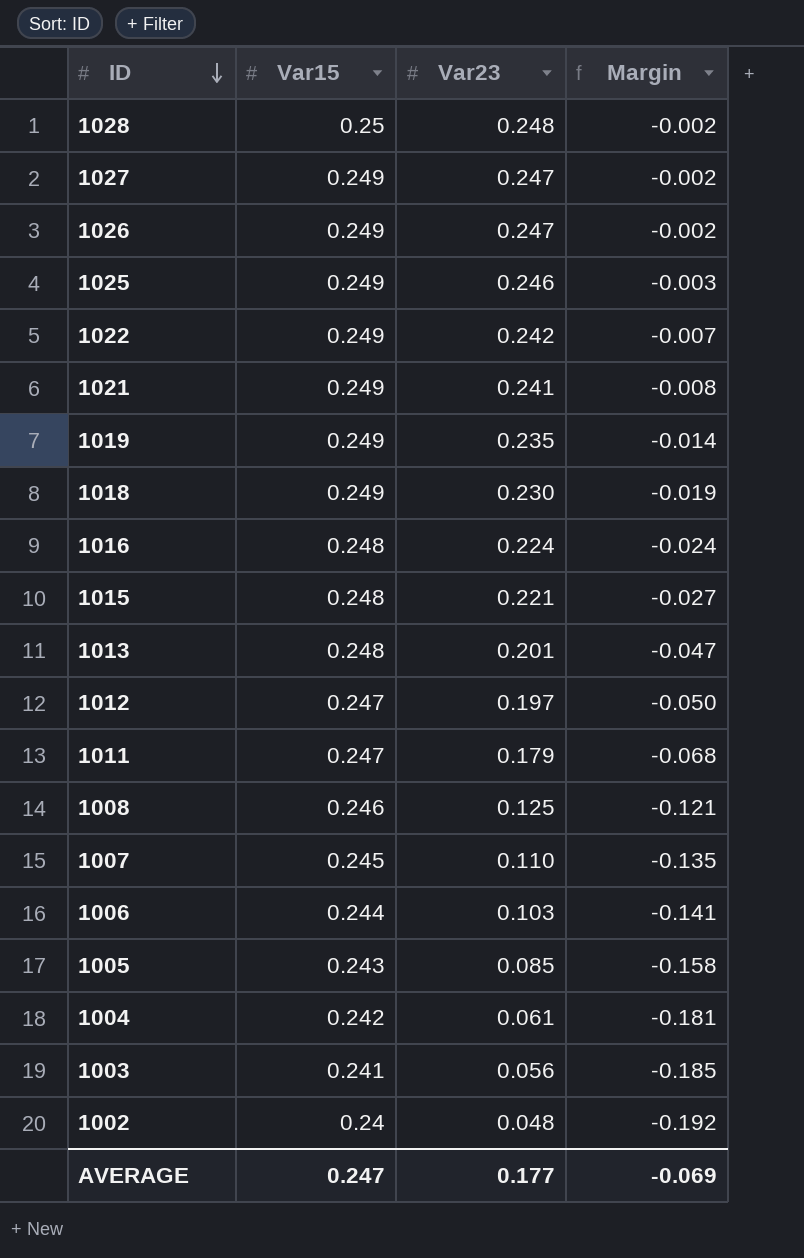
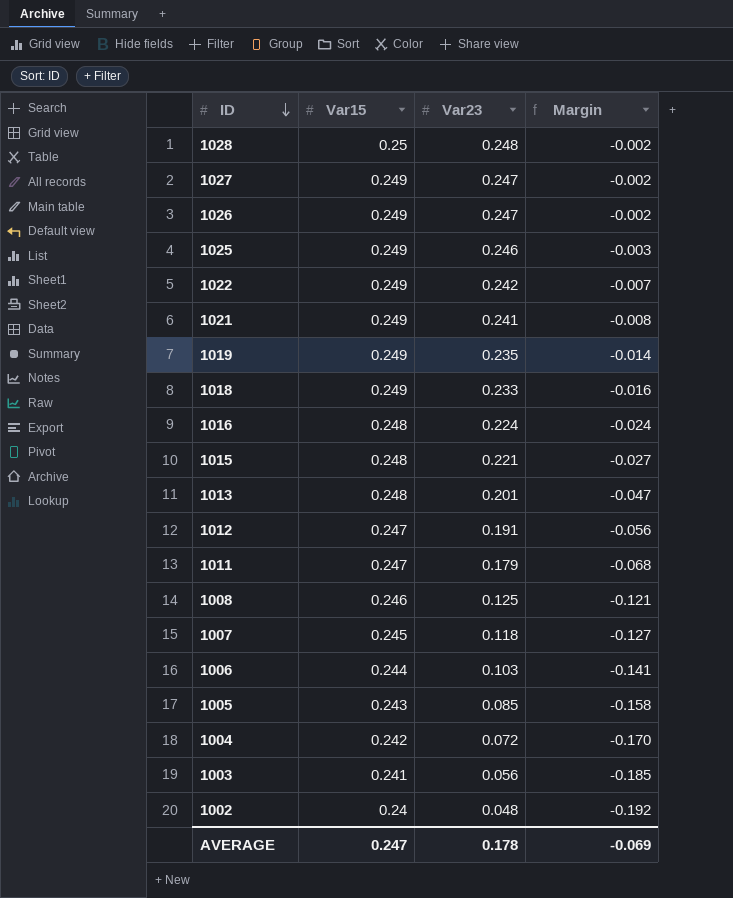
1018 | Var23: 0.230 -> 0.233
1018 | Margin: -0.019 -> -0.016
1012 | Var23: 0.197 -> 0.191
1012 | Margin: -0.050 -> -0.056
1007 | Var23: 0.110 -> 0.118
1007 | Margin: -0.135 -> -0.127
1004 | Var23: 0.061 -> 0.072
1004 | Margin: -0.181 -> -0.170
AVERAGE | Var23: 0.177 -> 0.178

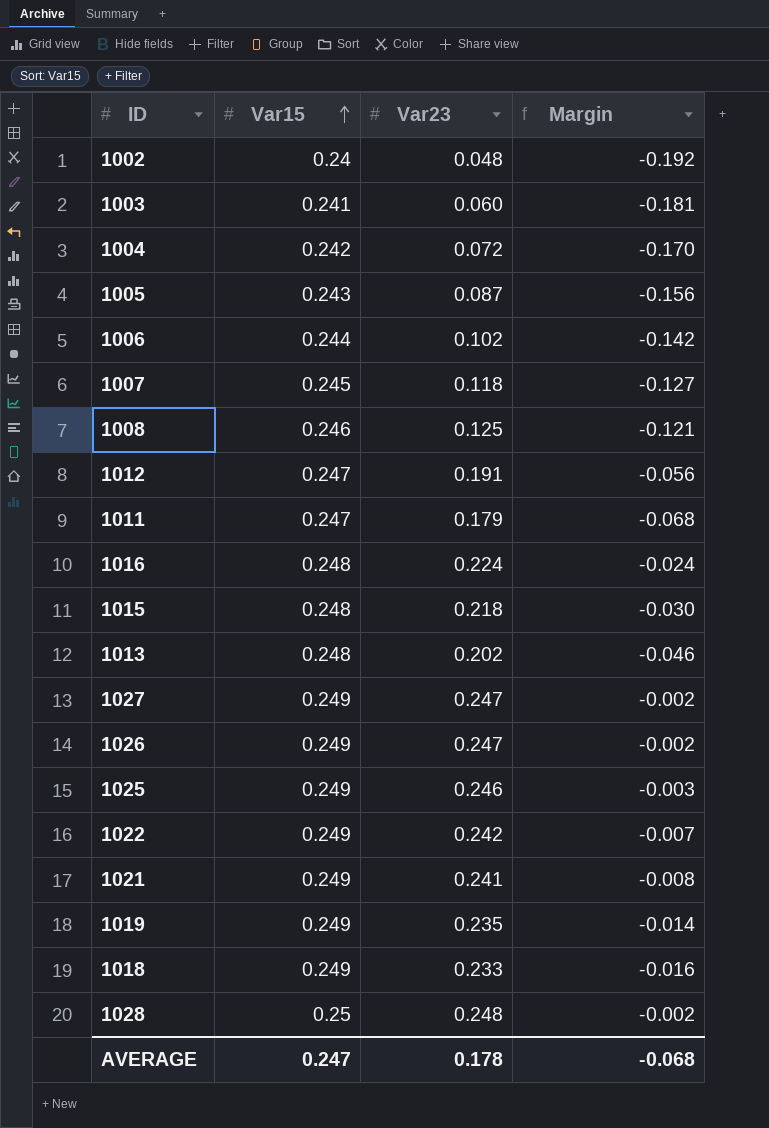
row order: ID descending -> Var15 ascending
1003 | Var23: 0.056 -> 0.060
1003 | Margin: -0.185 -> -0.181
1005 | Var23: 0.085 -> 0.087
1005 | Margin: -0.158 -> -0.156
1006 | Var23: 0.103 -> 0.102
1006 | Margin: -0.141 -> -0.142
1015 | Var23: 0.221 -> 0.218
1015 | Margin: -0.027 -> -0.030
1013 | Var23: 0.201 -> 0.202
1013 | Margin: -0.047 -> -0.046
AVERAGE | Margin: -0.069 -> -0.068

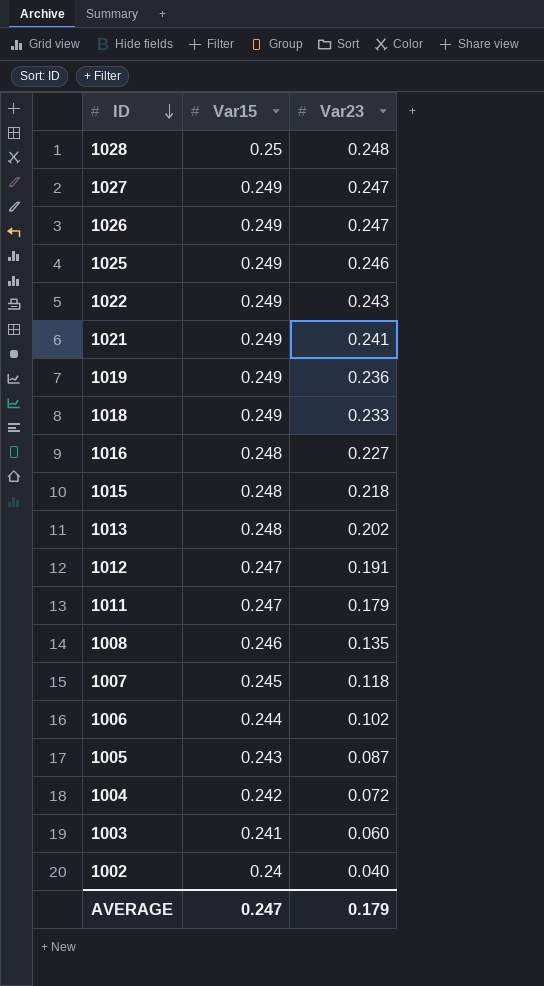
row order: Var15 ascending -> ID descending
column Margin | formula: [Var23] - [Var15] -> none
1022 | Var23: 0.242 -> 0.243
1019 | Var23: 0.235 -> 0.236
1016 | Var23: 0.224 -> 0.227
1008 | Var23: 0.125 -> 0.135
1002 | Var23: 0.048 -> 0.040
AVERAGE | Var23: 0.178 -> 0.179

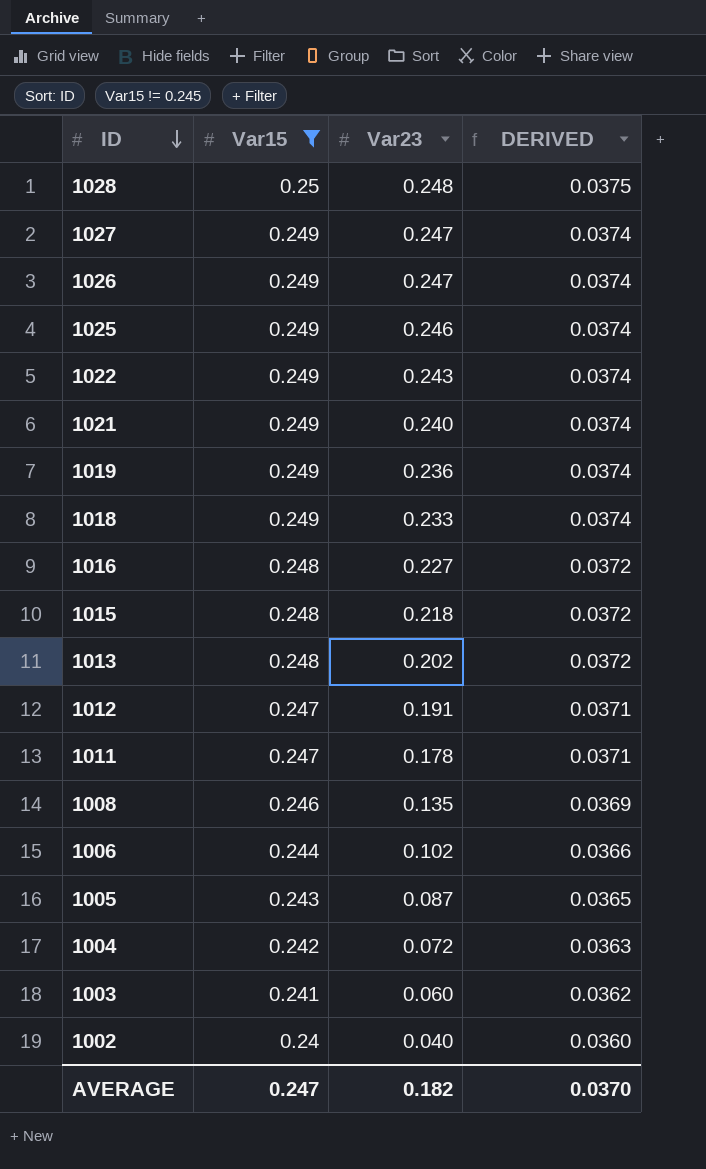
filter: none -> Var15 != 0.245
column DERIVED | formula: none -> [Var15] * 0.15
1021 | Var23: 0.241 -> 0.240
1011 | Var23: 0.179 -> 0.178
AVERAGE | Var23: 0.179 -> 0.182

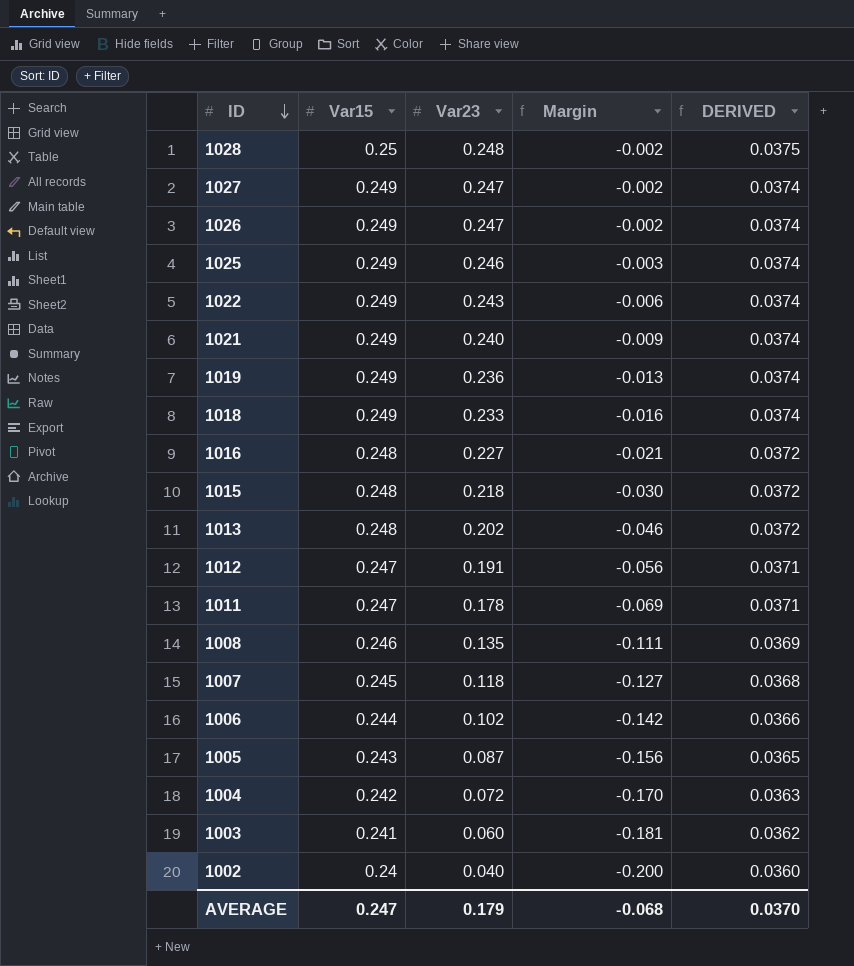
filter: Var15 != 0.245 -> none
column Margin | formula: none -> [Var23] - [Var15]
AVERAGE | Var23: 0.182 -> 0.179

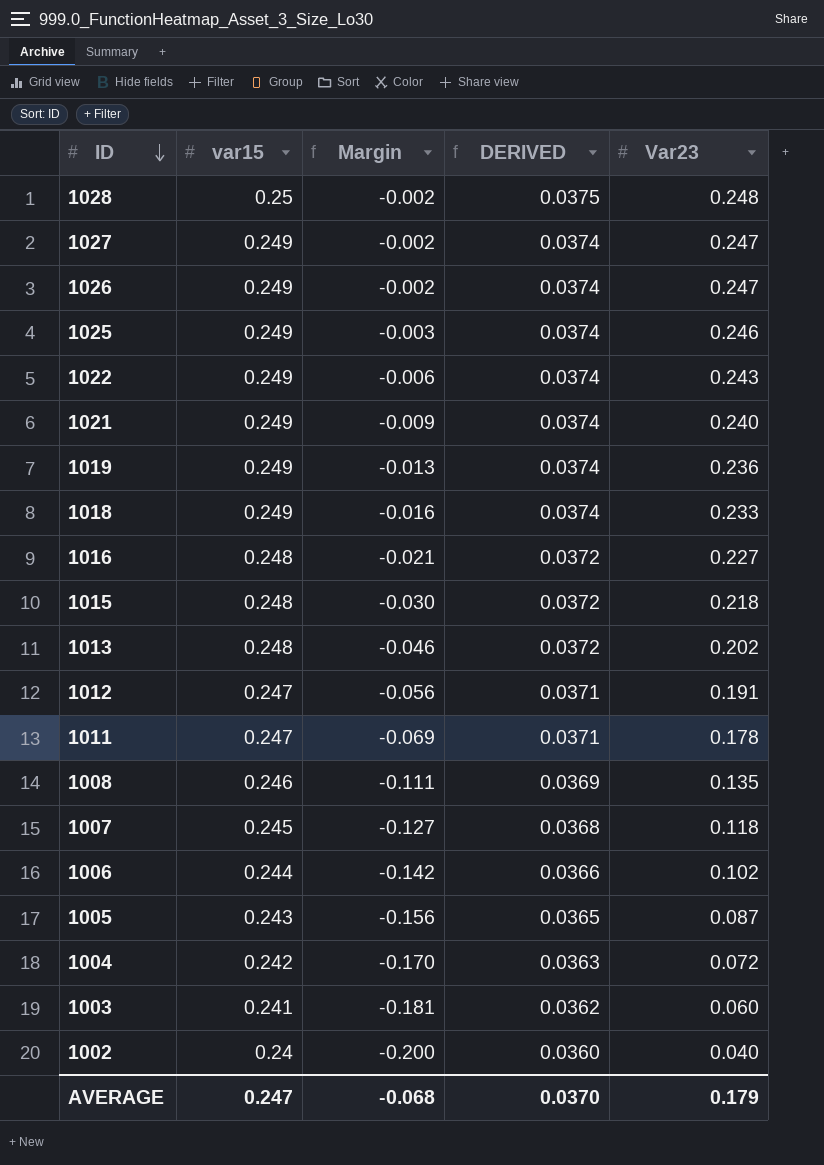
column name: Var15 -> var15
column Var23 | position: 3 -> 5

